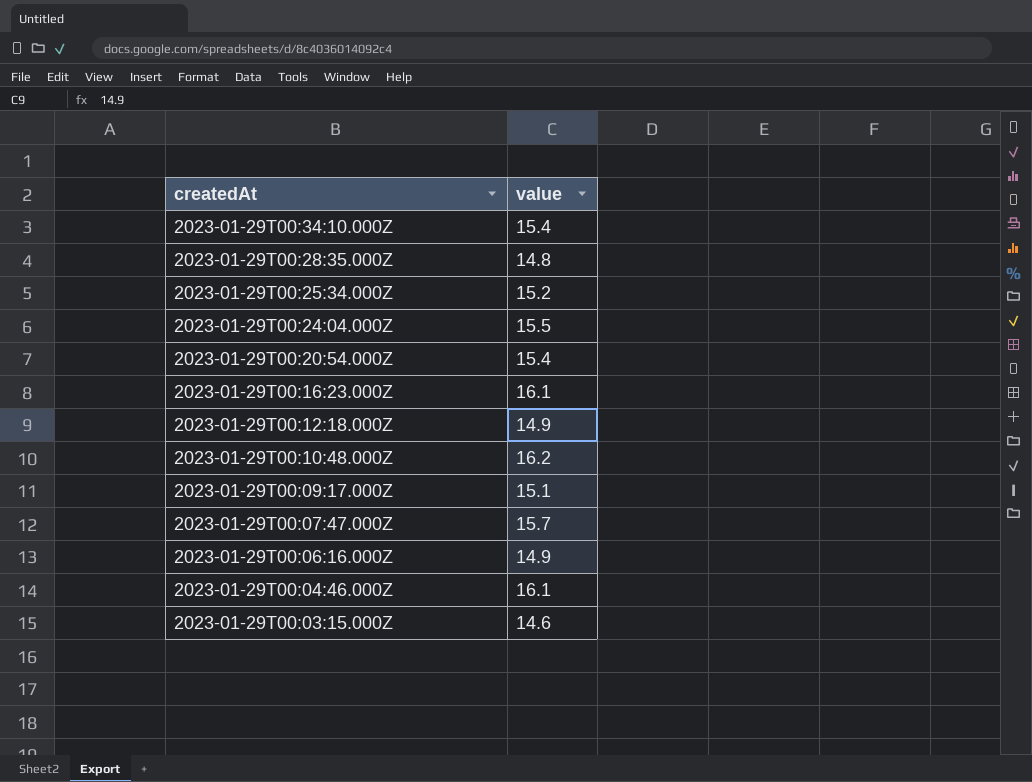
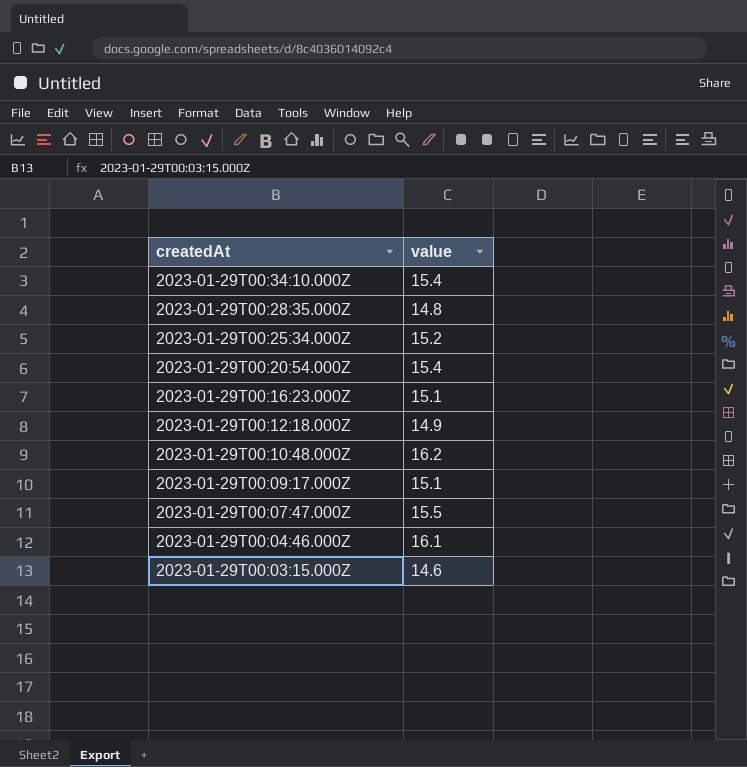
row 2023-01-29T00:24:04.000Z: 15.5 -> none
row 2023-01-29T00:06:16.000Z: 14.9 -> none
2023-01-29T00:16:23.000Z | value: 16.1 -> 15.1
2023-01-29T00:07:47.000Z | value: 15.7 -> 15.5

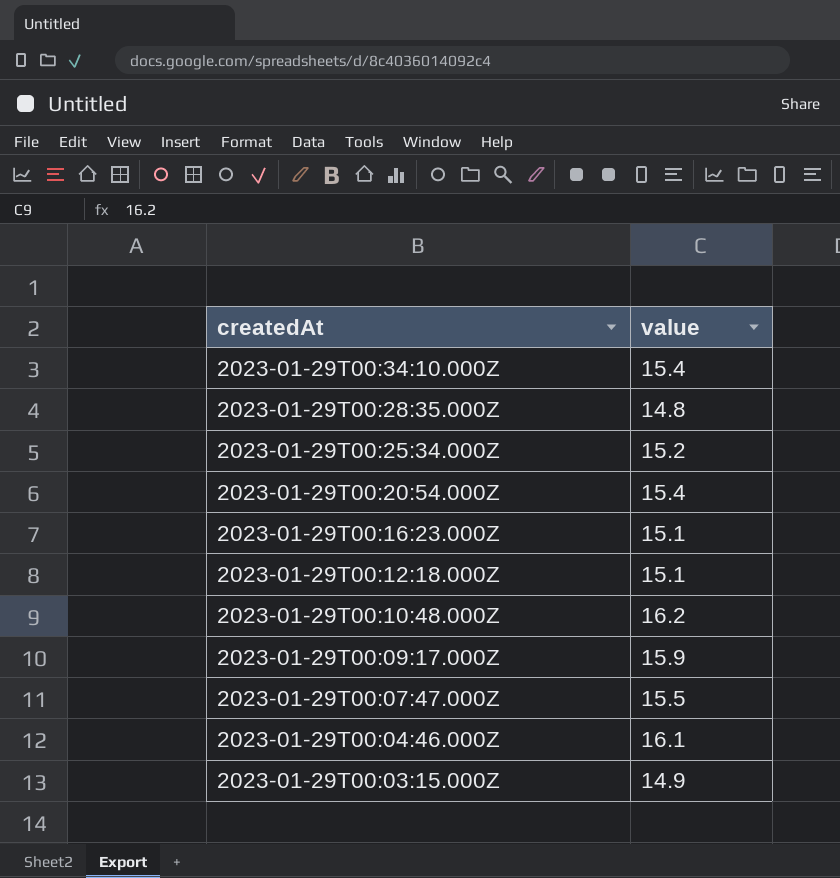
2023-01-29T00:12:18.000Z | value: 14.9 -> 15.1
2023-01-29T00:09:17.000Z | value: 15.1 -> 15.9
2023-01-29T00:03:15.000Z | value: 14.6 -> 14.9

